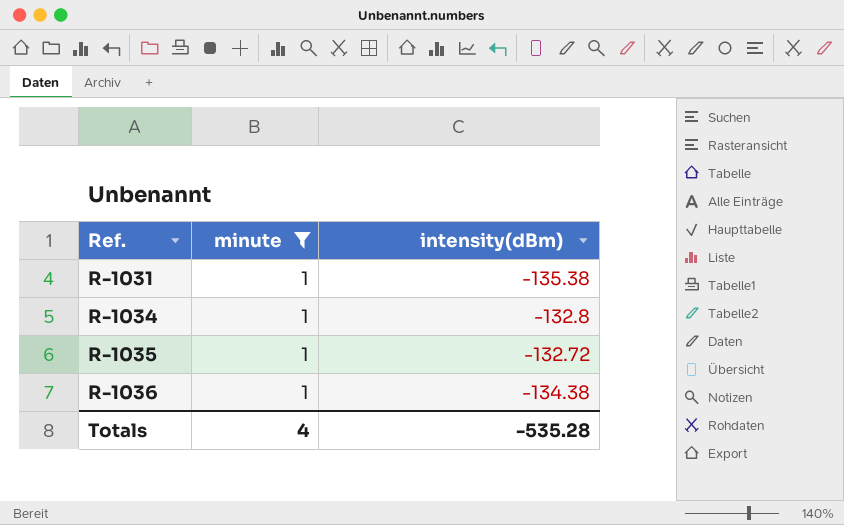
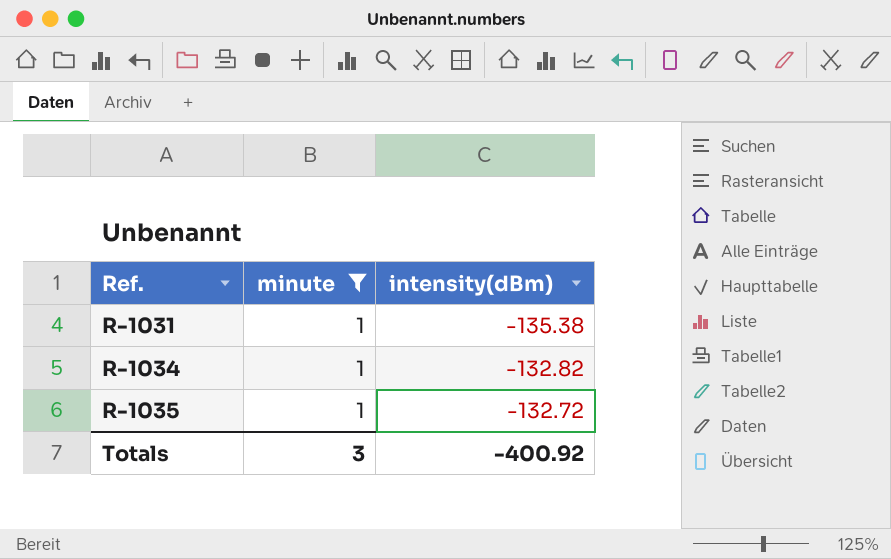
row R-1036: 1 | -134.38 -> none
R-1034 | intensity(dBm): -132.8 -> -132.82
Totals | minute: 4 -> 3
Totals | intensity(dBm): -535.28 -> -400.92

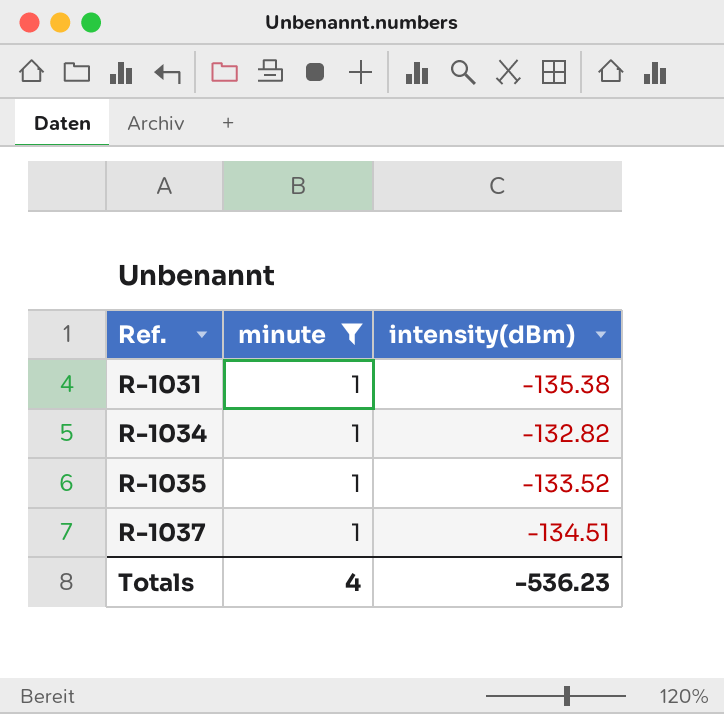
R-1035 | intensity(dBm): -132.72 -> -133.52
row R-1037: none -> 1 | -134.51
Totals | minute: 3 -> 4
Totals | intensity(dBm): -400.92 -> -536.23

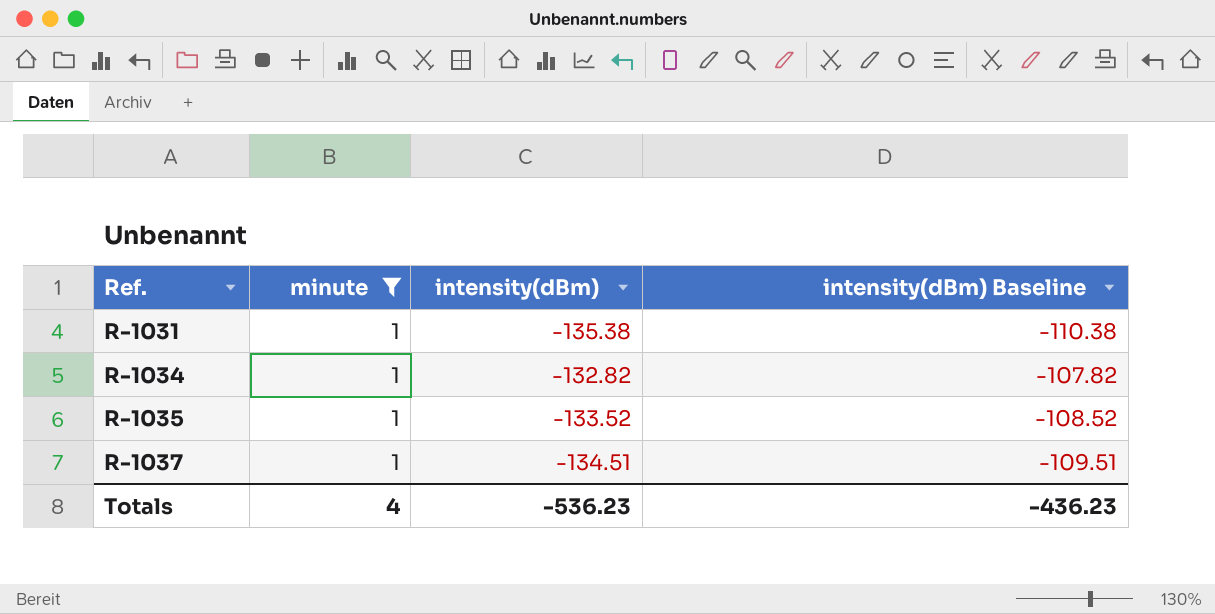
column intensity(dBm) Baseline | formula: none -> [intensity(dBm)] + 25

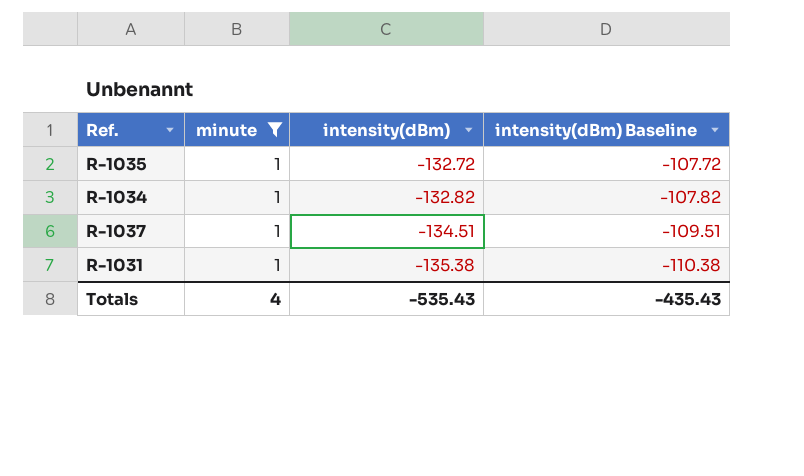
row order: Ref. ascending -> intensity(dBm) descending
R-1035 | intensity(dBm): -133.52 -> -132.72
R-1035 | intensity(dBm) Baseline: -108.52 -> -107.72
Totals | intensity(dBm): -536.23 -> -535.43
Totals | intensity(dBm) Baseline: -436.23 -> -435.43

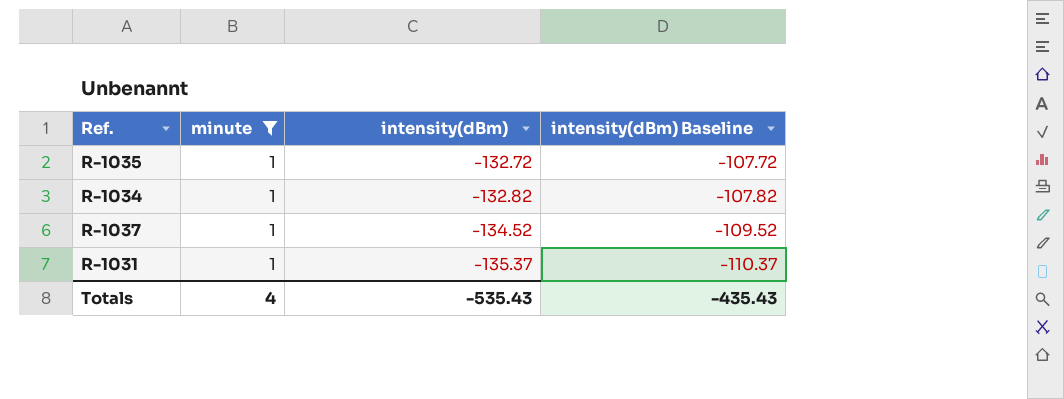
R-1037 | intensity(dBm): -134.51 -> -134.52
R-1037 | intensity(dBm) Baseline: -109.51 -> -109.52
R-1031 | intensity(dBm): -135.38 -> -135.37
R-1031 | intensity(dBm) Baseline: -110.38 -> -110.37

